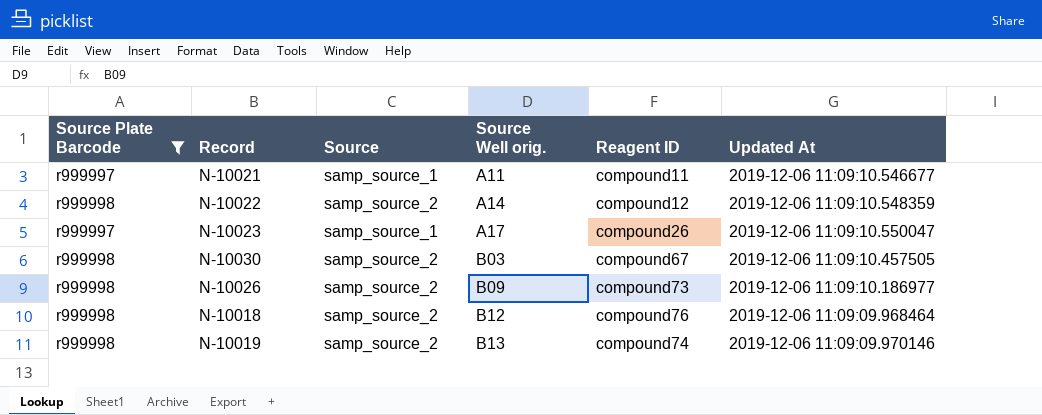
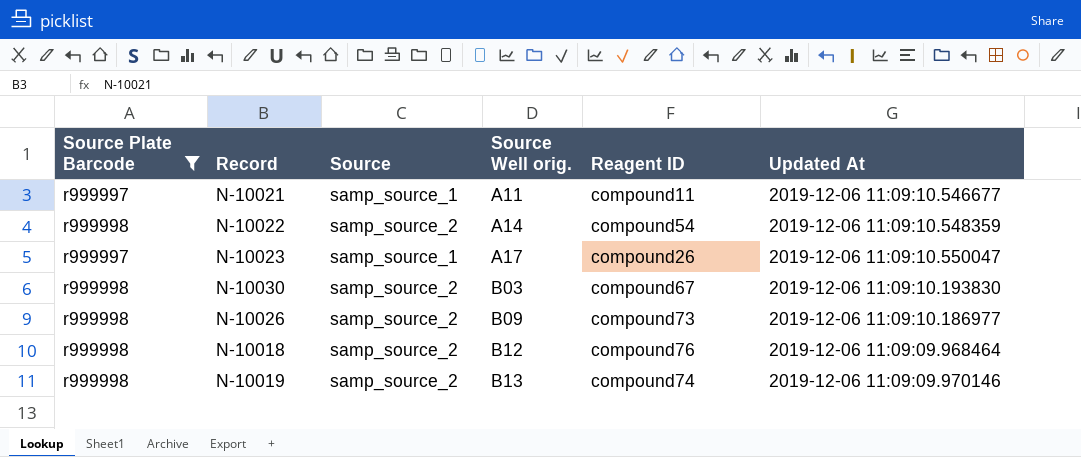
N-10022 | Reagent ID: compound12 -> compound54
N-10030 | Updated At: 2019-12-06 11:09:10.457505 -> 2019-12-06 11:09:10.193830

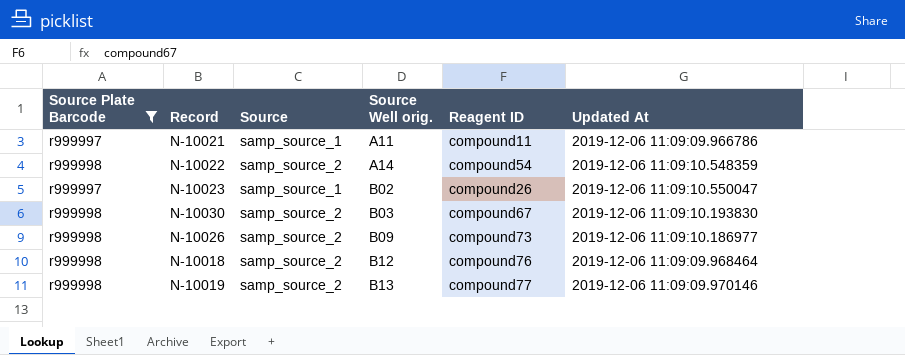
N-10021 | Updated At: 2019-12-06 11:09:10.546677 -> 2019-12-06 11:09:09.966786
N-10023 | Source Well orig.: A17 -> B02
N-10019 | Reagent ID: compound74 -> compound77

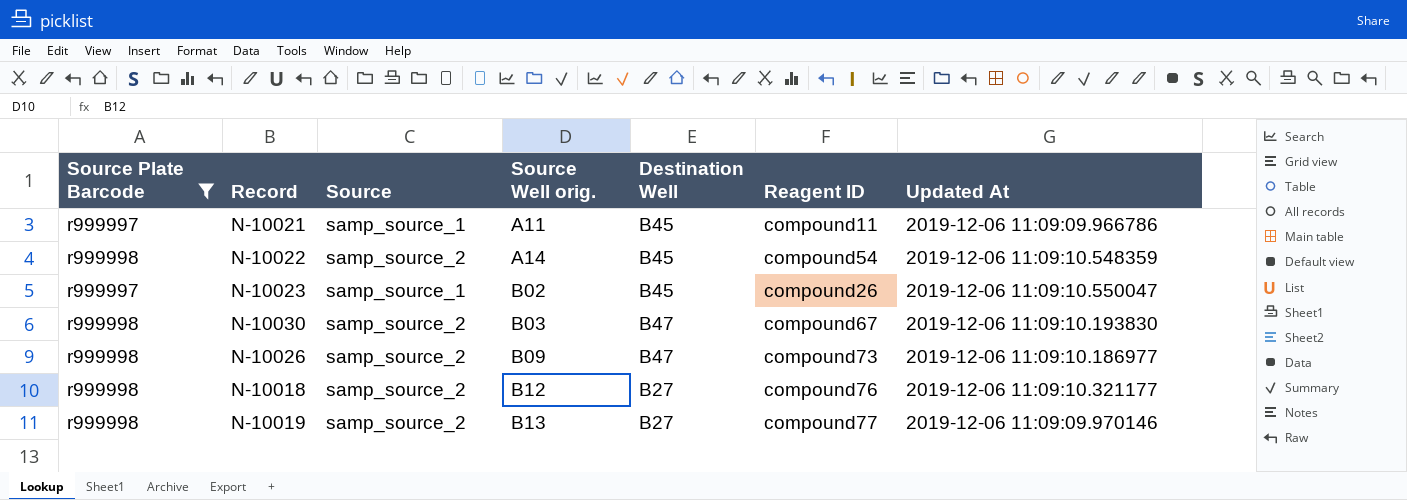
column Destination Well | position: none -> 5
N-10018 | Updated At: 2019-12-06 11:09:09.968464 -> 2019-12-06 11:09:10.321177

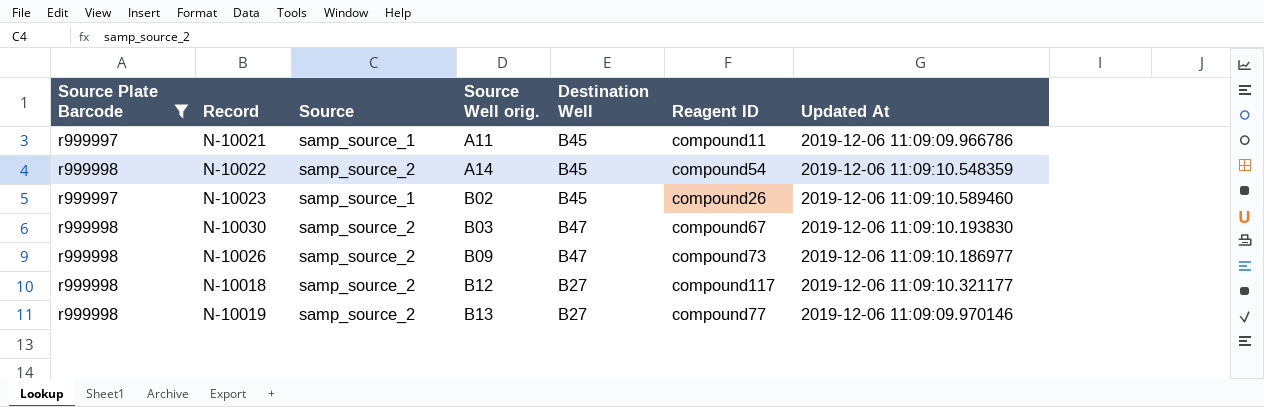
N-10023 | Updated At: 2019-12-06 11:09:10.550047 -> 2019-12-06 11:09:10.589460
N-10018 | Reagent ID: compound76 -> compound117

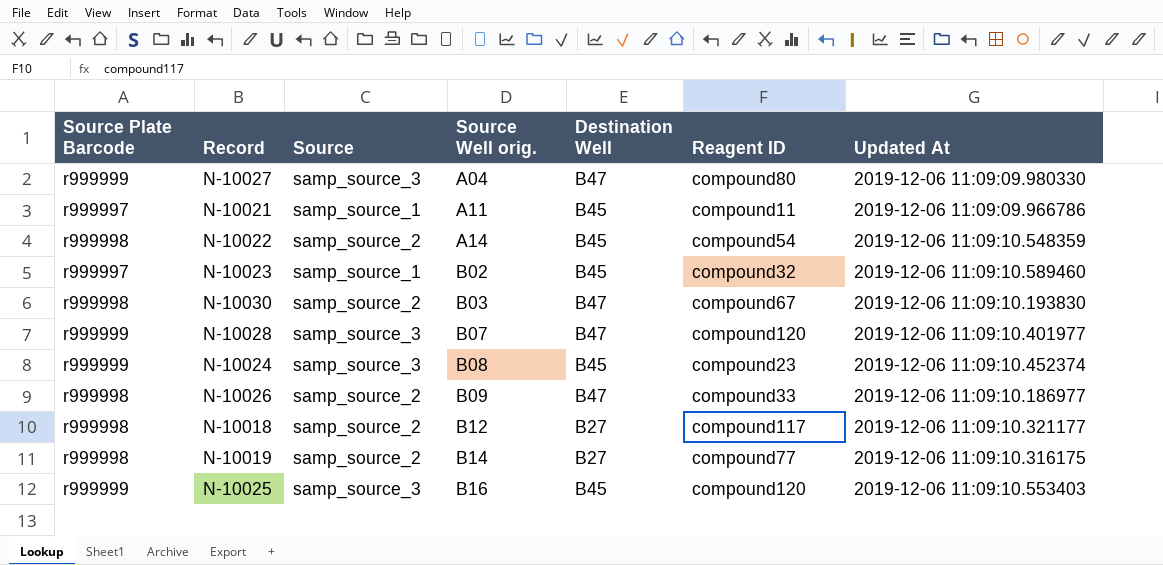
filter: Source Plate Barcode != r999999 -> none
N-10023 | Reagent ID: compound26 -> compound32
N-10026 | Reagent ID: compound73 -> compound33
N-10019 | Source Well orig.: B13 -> B14
N-10019 | Updated At: 2019-12-06 11:09:09.970146 -> 2019-12-06 11:09:10.316175

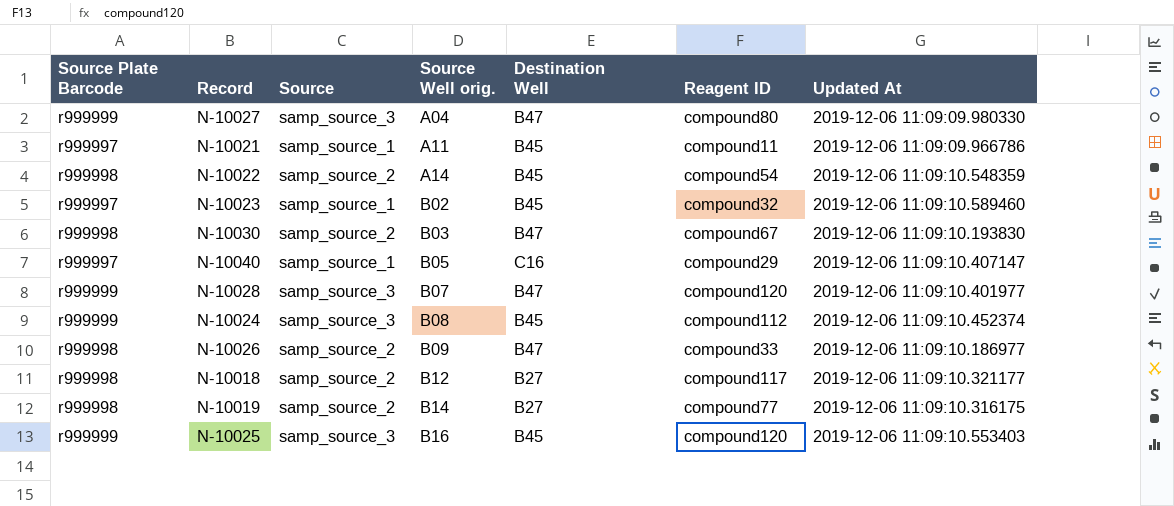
row N-10040: none -> r999997 | samp_source_1 | B05 | C16 | compound29 | 2019-12-06 11:09:10.407147
N-10024 | Reagent ID: compound23 -> compound112

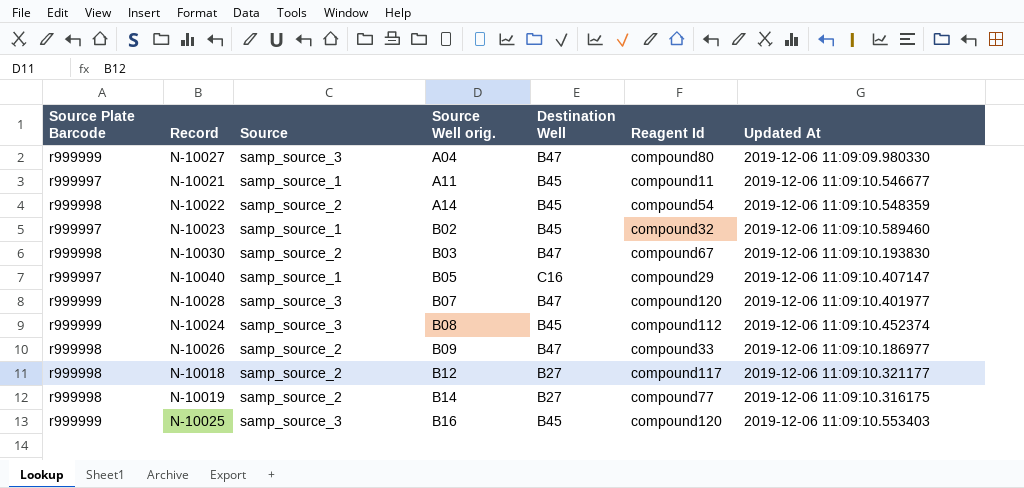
column name: Reagent ID -> Reagent Id
N-10021 | Updated At: 2019-12-06 11:09:09.966786 -> 2019-12-06 11:09:10.546677

